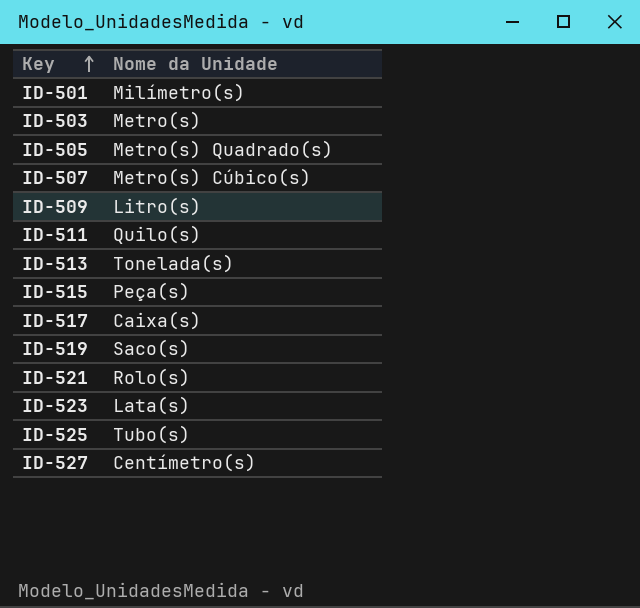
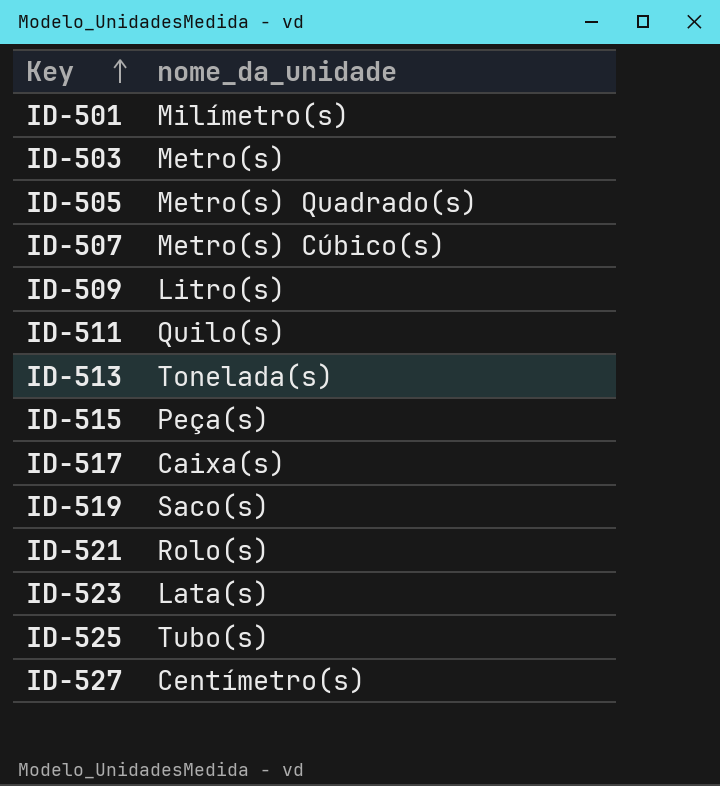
column name: Nome da Unidade -> nome_da_unidade

